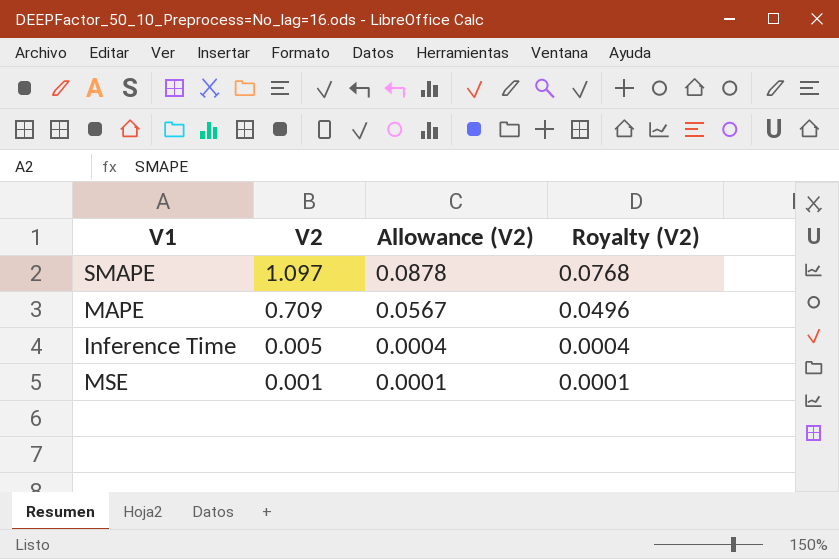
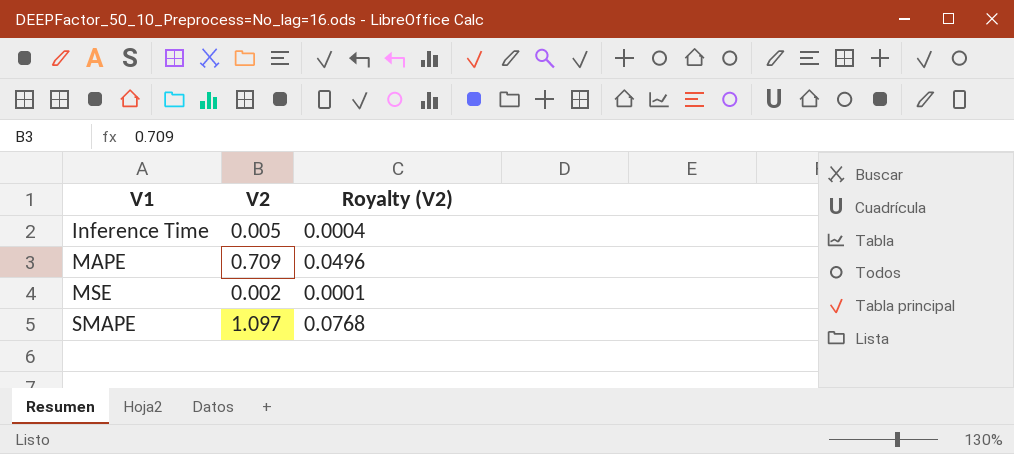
row order: V2 descending -> V1 ascending
column Allowance (V2) | formula: [V2] * 0.08 -> none
MSE | V2: 0.001 -> 0.002

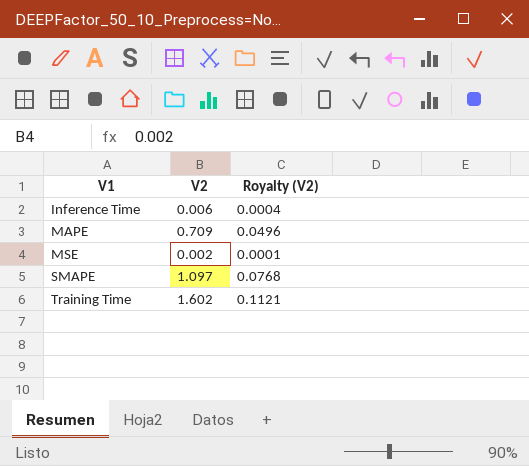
Inference Time | V2: 0.005 -> 0.006
row Training Time: none -> 1.602 | 0.1121

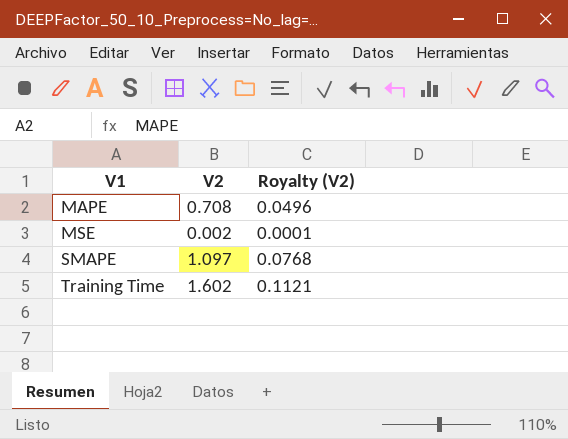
row Inference Time: 0.006 | 0.0004 -> none
MAPE | V2: 0.709 -> 0.708

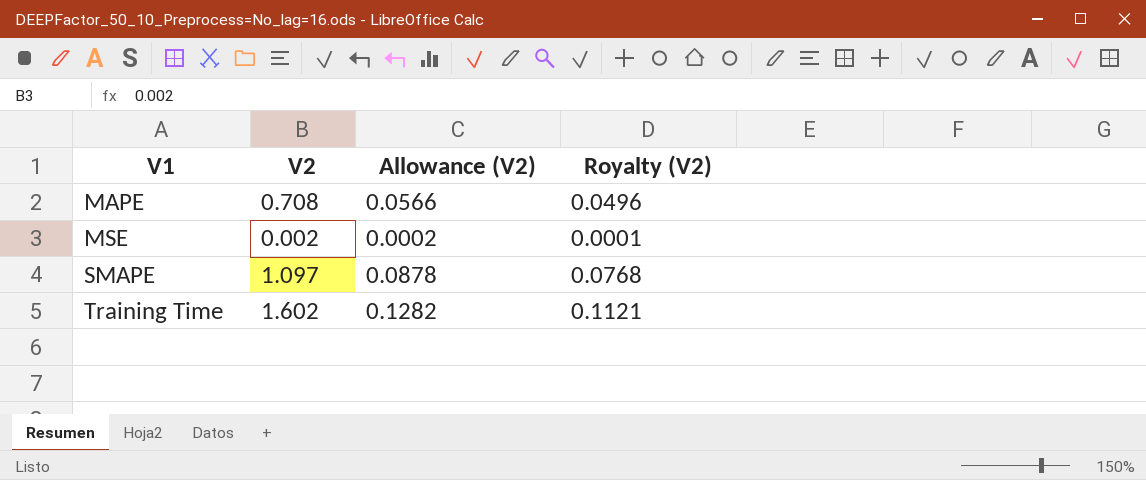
column Allowance (V2) | formula: none -> [V2] * 0.08

